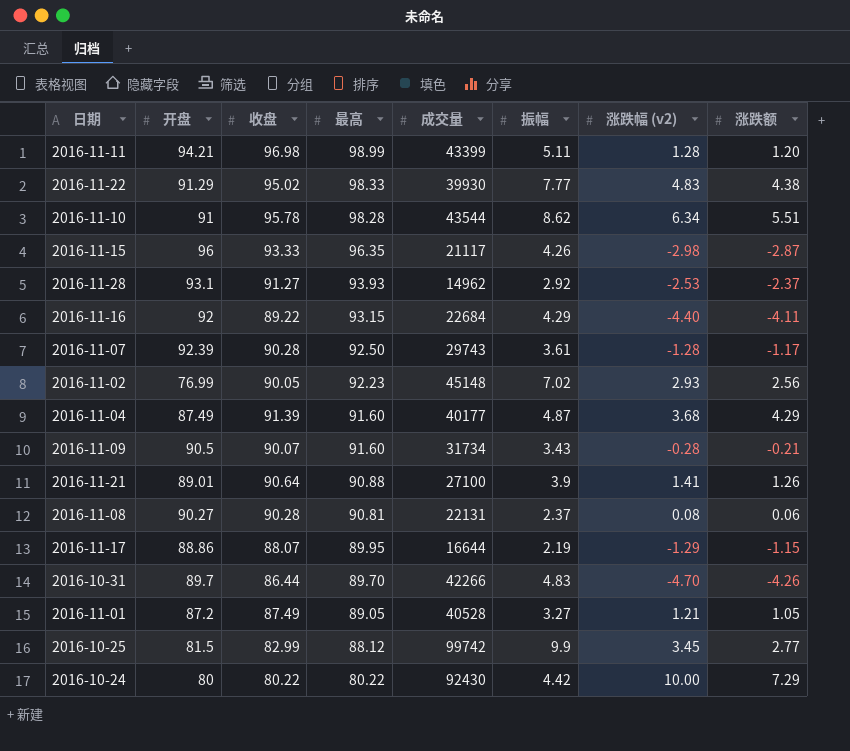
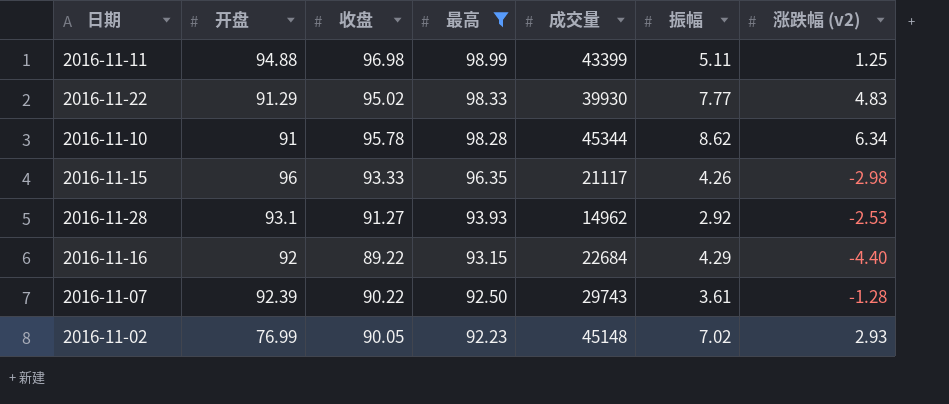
filter: none -> 最高 >= 92.23
column 涨跌额 | position: 8 -> none
2016-11-11 | 开盘: 94.21 -> 94.88
2016-11-11 | 涨跌幅 (v2): 1.28 -> 1.25
2016-11-10 | 成交量: 43544 -> 45344
2016-11-07 | 收盘: 90.28 -> 90.22

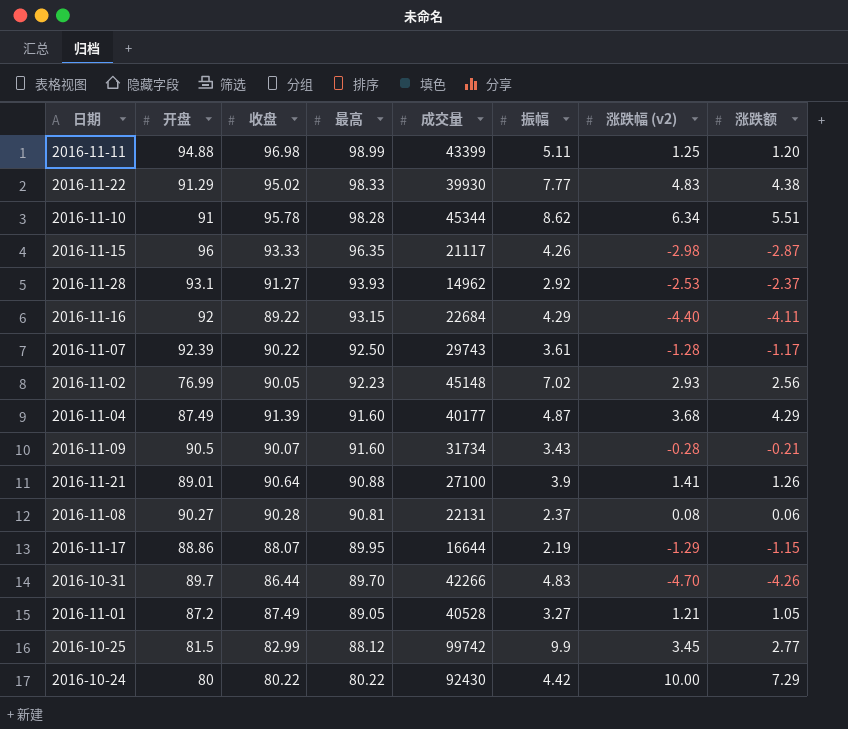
filter: 最高 >= 92.23 -> none
column 涨跌额 | position: none -> 8

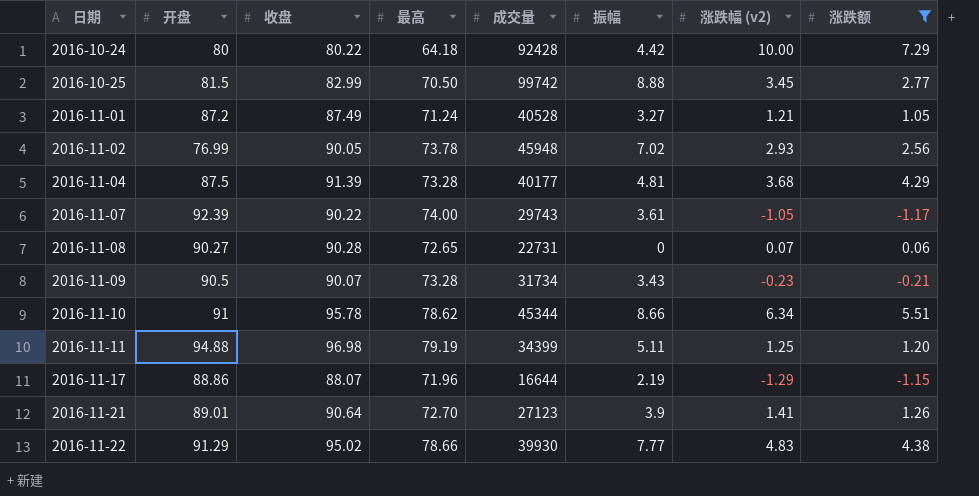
filter: none -> 涨跌额 >= -1.17
row order: 最高 descending -> 日期 ascending
2016-10-24 | 最高: 80.22 -> 64.18
2016-10-24 | 成交量: 92430 -> 92428
2016-10-25 | 最高: 88.12 -> 70.50
2016-10-25 | 振幅: 9.9 -> 8.88
2016-11-01 | 最高: 89.05 -> 71.24
2016-11-02 | 最高: 92.23 -> 73.78
2016-11-02 | 成交量: 45148 -> 45948
2016-11-04 | 开盘: 87.49 -> 87.5
2016-11-04 | 最高: 91.60 -> 73.28
2016-11-04 | 振幅: 4.87 -> 4.81
2016-11-07 | 最高: 92.50 -> 74.00
2016-11-07 | 涨跌幅 (v2): -1.28 -> -1.05
2016-11-08 | 最高: 90.81 -> 72.65
2016-11-08 | 成交量: 22131 -> 22731
2016-11-08 | 振幅: 2.37 -> 0
2016-11-08 | 涨跌幅 (v2): 0.08 -> 0.07
2016-11-09 | 最高: 91.60 -> 73.28
2016-11-09 | 涨跌幅 (v2): -0.28 -> -0.23
2016-11-10 | 最高: 98.28 -> 78.62
2016-11-10 | 振幅: 8.62 -> 8.66
2016-11-11 | 最高: 98.99 -> 79.19
2016-11-11 | 成交量: 43399 -> 34399
2016-11-17 | 最高: 89.95 -> 71.96
2016-11-21 | 最高: 90.88 -> 72.70
2016-11-21 | 成交量: 27100 -> 27123
2016-11-22 | 最高: 98.33 -> 78.66

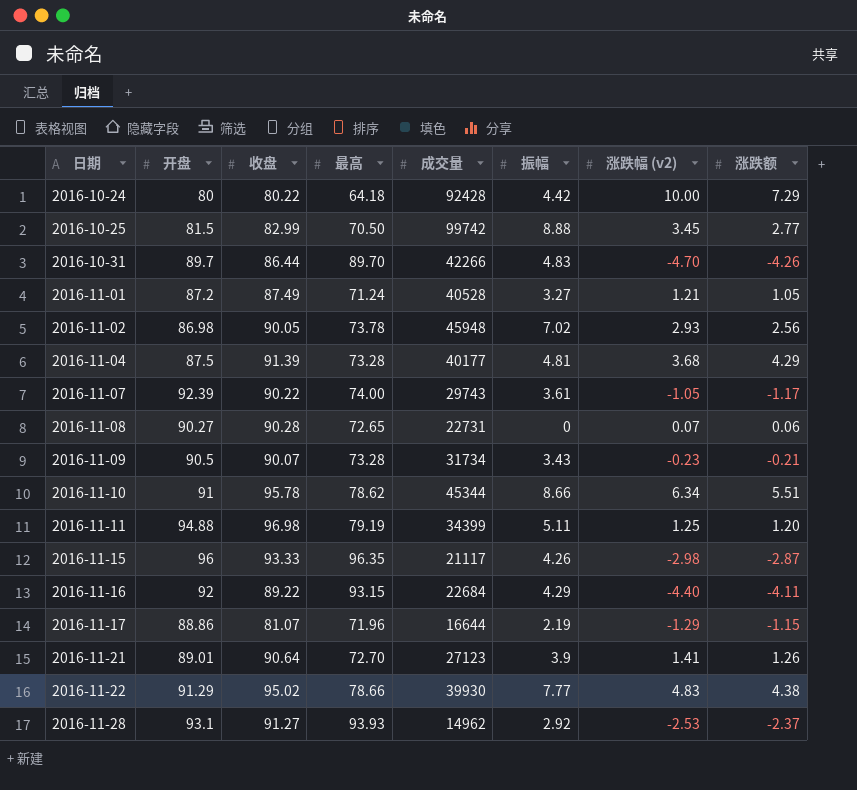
filter: 涨跌额 >= -1.17 -> none
2016-11-02 | 开盘: 76.99 -> 86.98
2016-11-17 | 收盘: 88.07 -> 81.07

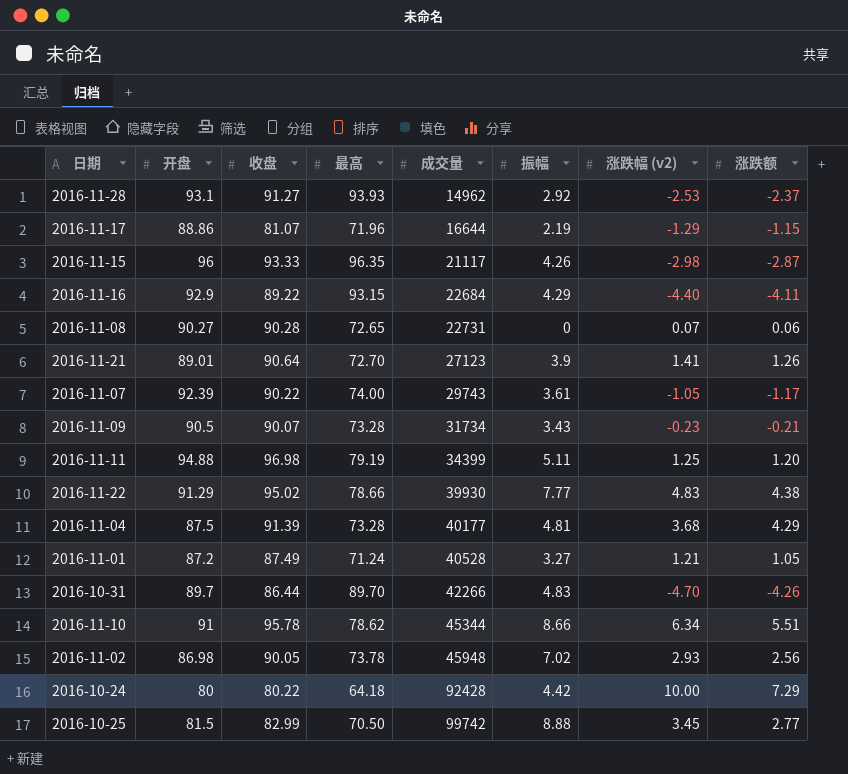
row order: 日期 ascending -> 成交量 ascending
2016-11-16 | 开盘: 92 -> 92.9

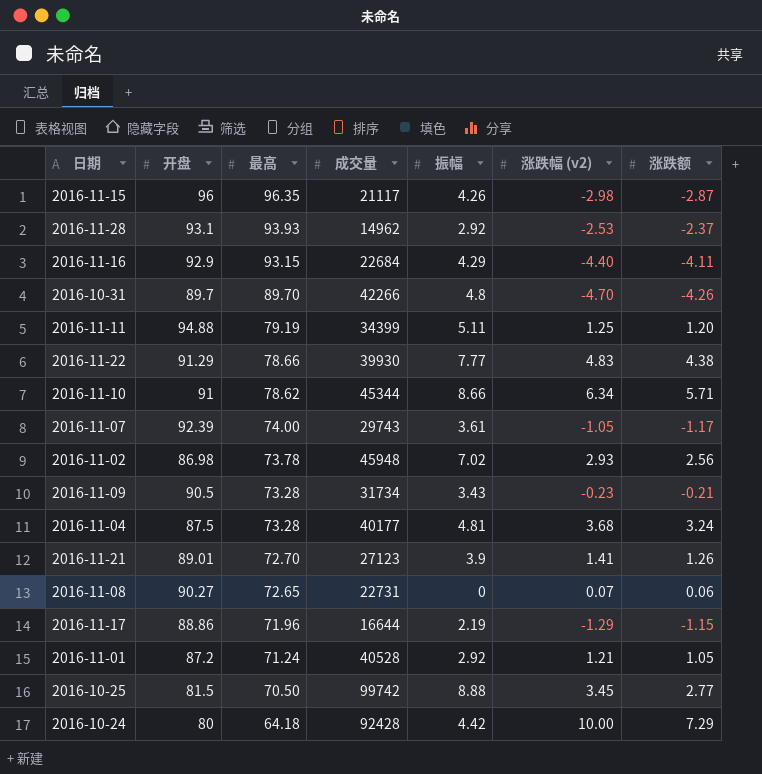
row order: 成交量 ascending -> 最高 descending
column 收盘 | position: 3 -> none
2016-10-31 | 振幅: 4.83 -> 4.8
2016-11-10 | 涨跌额: 5.51 -> 5.71
2016-11-04 | 涨跌额: 4.29 -> 3.24
2016-11-01 | 振幅: 3.27 -> 2.92

